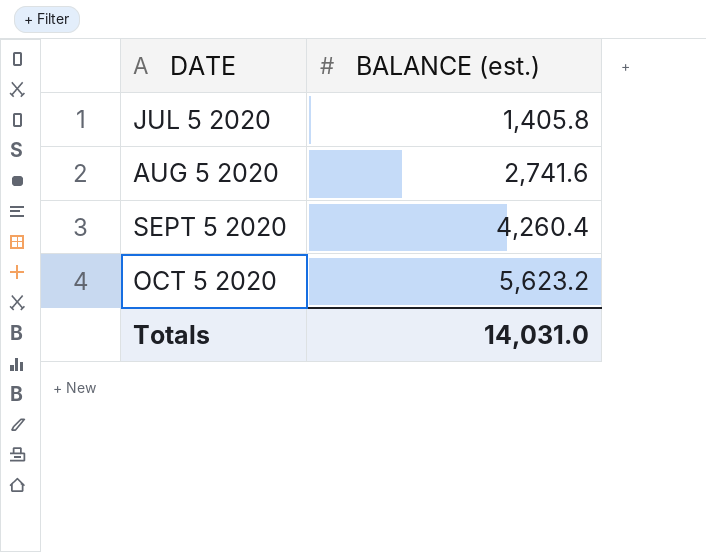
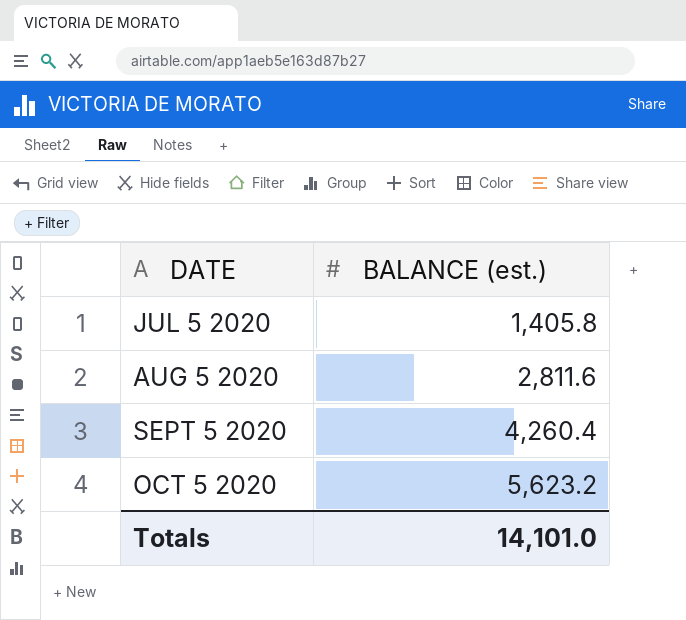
AUG 5 2020 | BALANCE (est.): 2,741.6 -> 2,811.6
Totals | BALANCE (est.): 14,031.0 -> 14,101.0

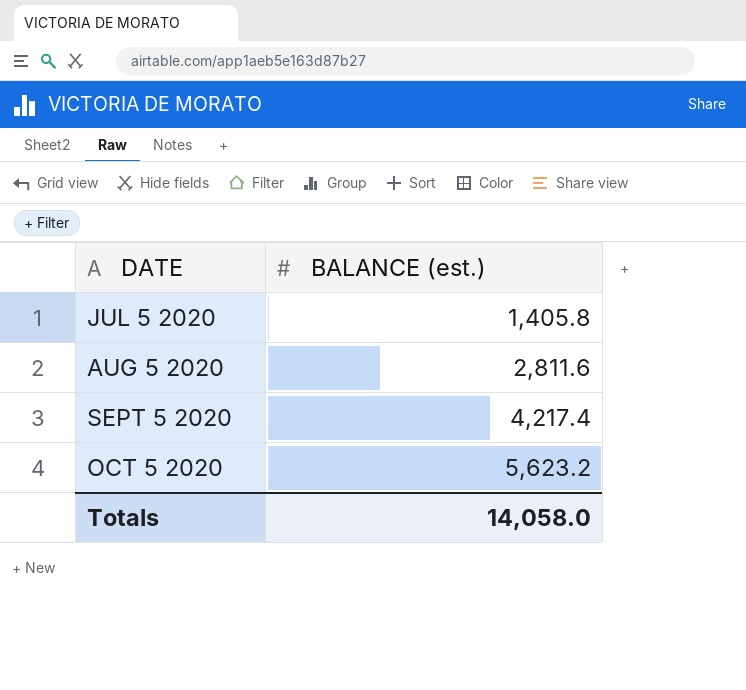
SEPT 5 2020 | BALANCE (est.): 4,260.4 -> 4,217.4
Totals | BALANCE (est.): 14,101.0 -> 14,058.0

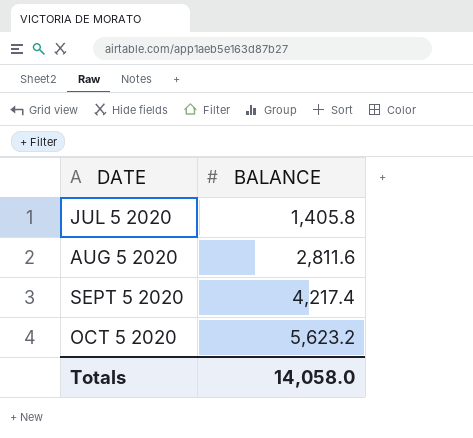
column name: BALANCE (est.) -> BALANCE

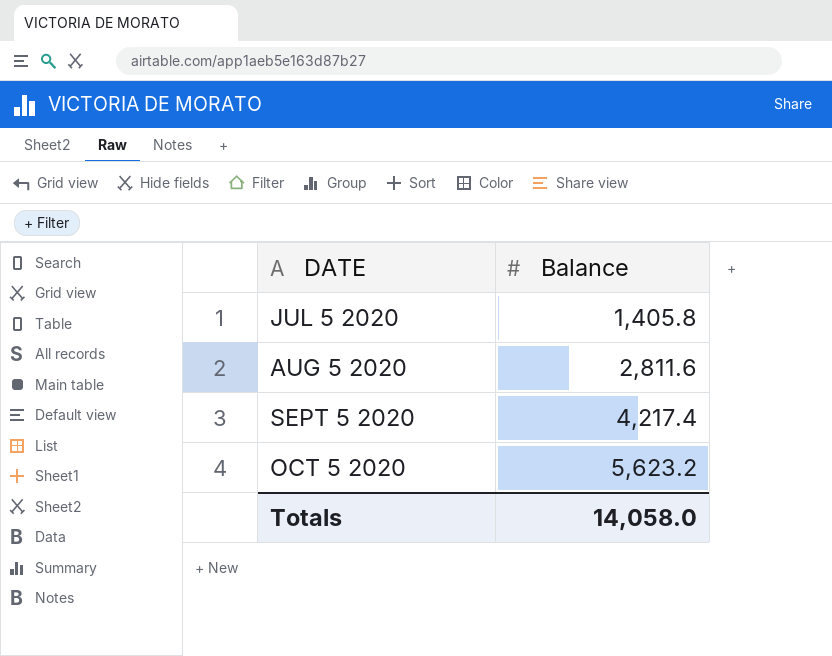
column name: BALANCE -> Balance

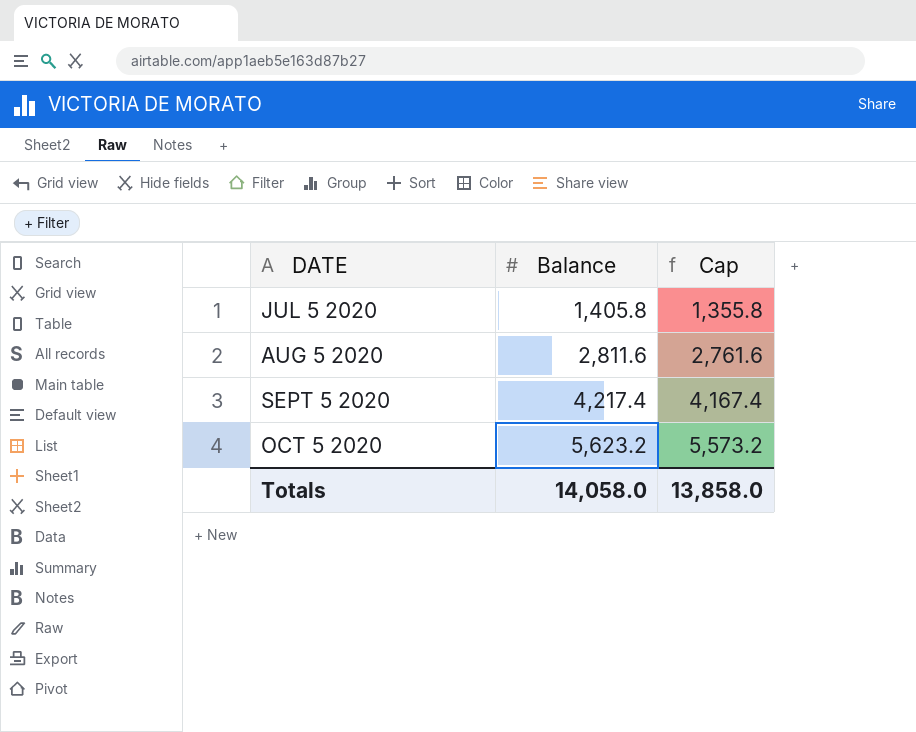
column Cap | formula: none -> [Balance] - 50

